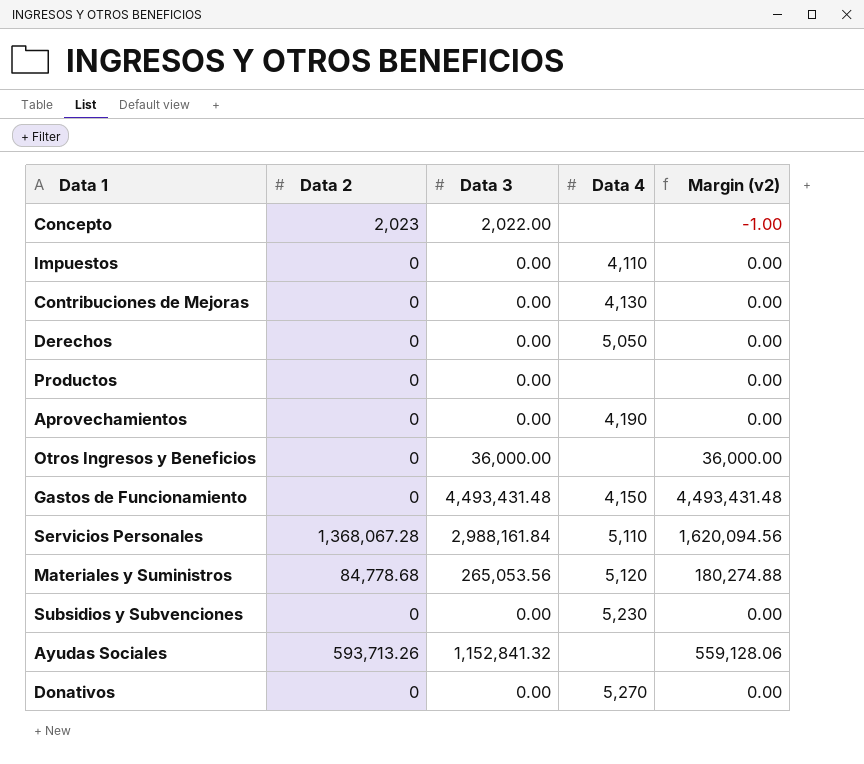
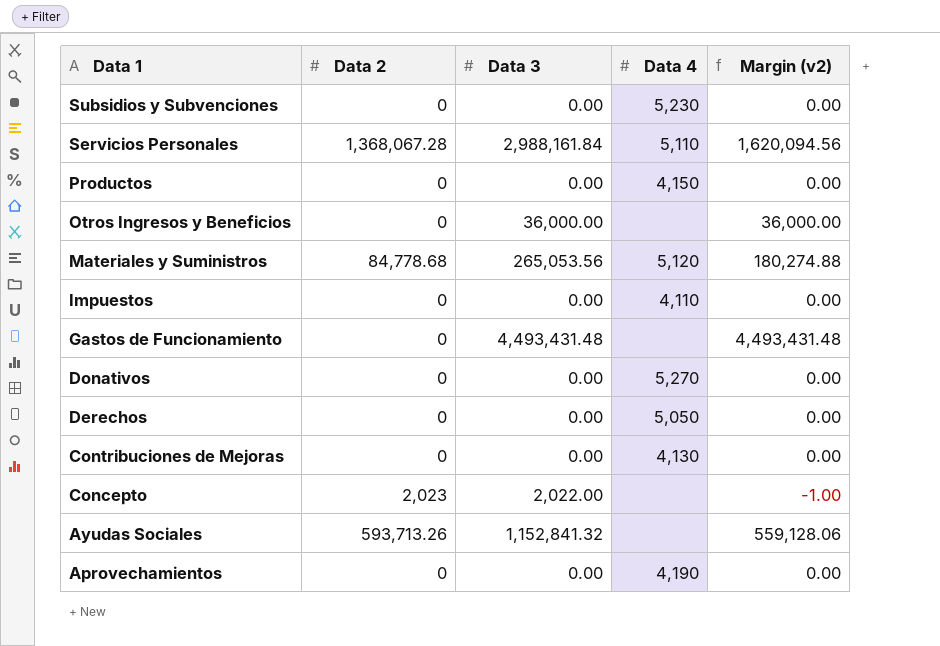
row order: none -> Data 1 descending
Productos | Data 4: none -> 4,150
Gastos de Funcionamiento | Data 4: 4,150 -> none

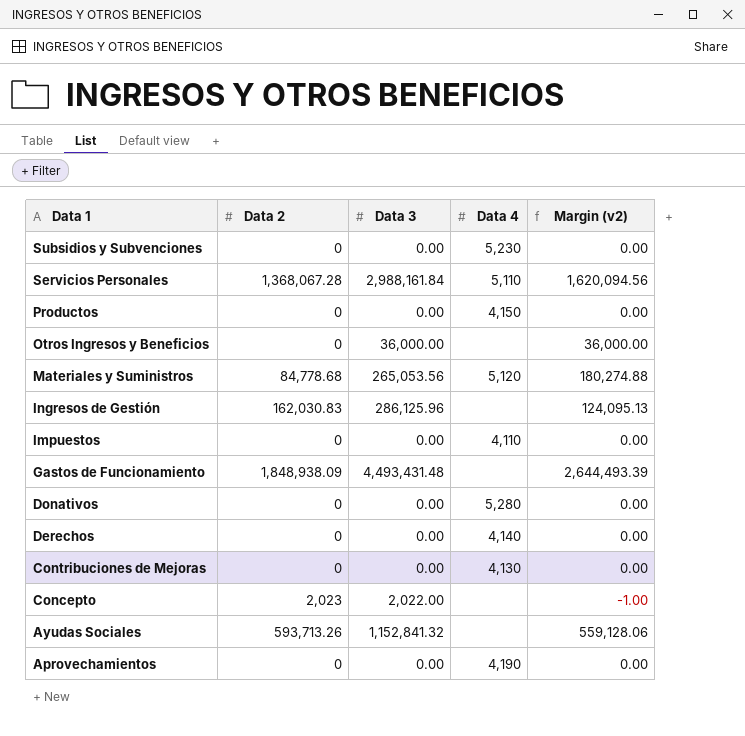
row Ingresos de Gestión: none -> 162,030.83 | 286,125.96 | none | 124,095.13
Gastos de Funcionamiento | Data 2: 0 -> 1,848,938.09
Gastos de Funcionamiento | Margin (v2): 4,493,431.48 -> 2,644,493.39
Donativos | Data 4: 5,270 -> 5,280
Derechos | Data 4: 5,050 -> 4,140

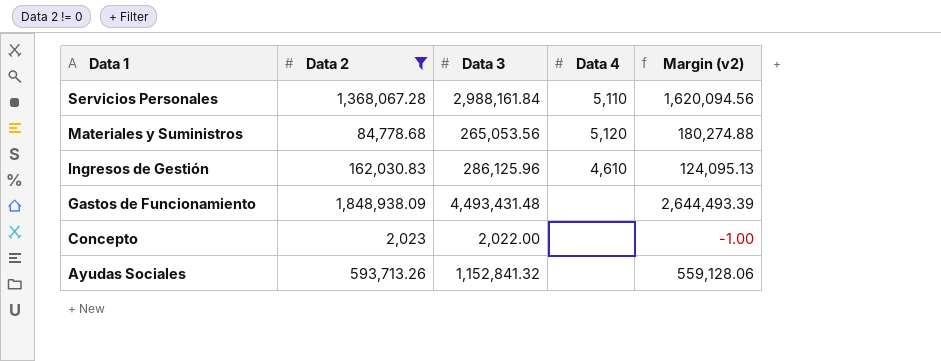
filter: none -> Data 2 != 0
Ingresos de Gestión | Data 4: none -> 4,610

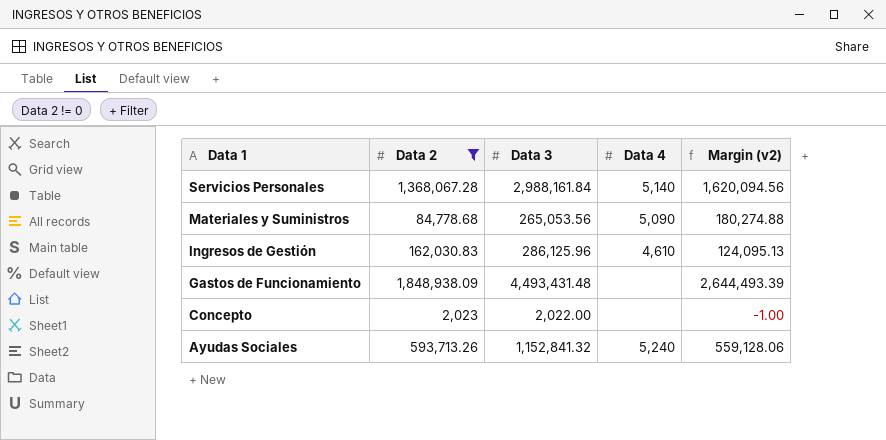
Servicios Personales | Data 4: 5,110 -> 5,140
Materiales y Suministros | Data 4: 5,120 -> 5,090
Ayudas Sociales | Data 4: none -> 5,240

